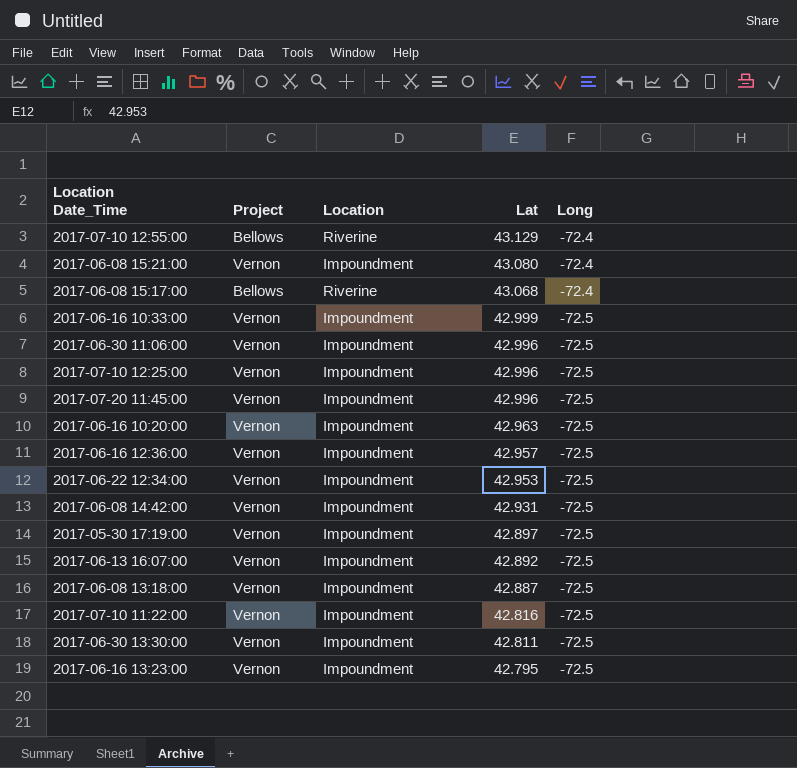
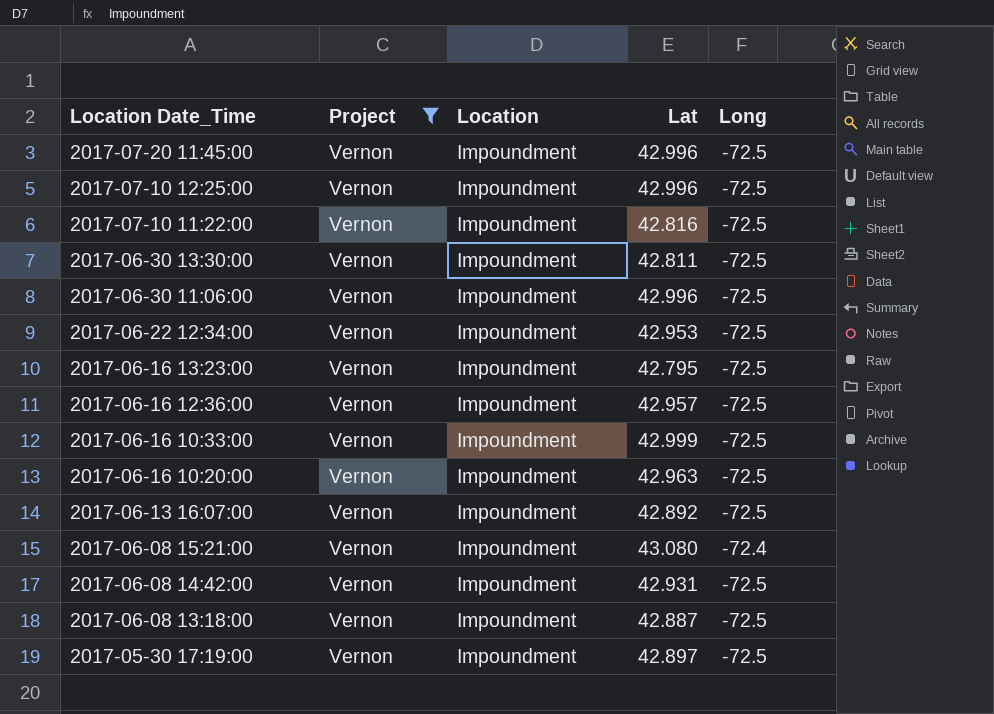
filter: none -> Project = Vernon
row order: Lat descending -> Location Date_Time descending

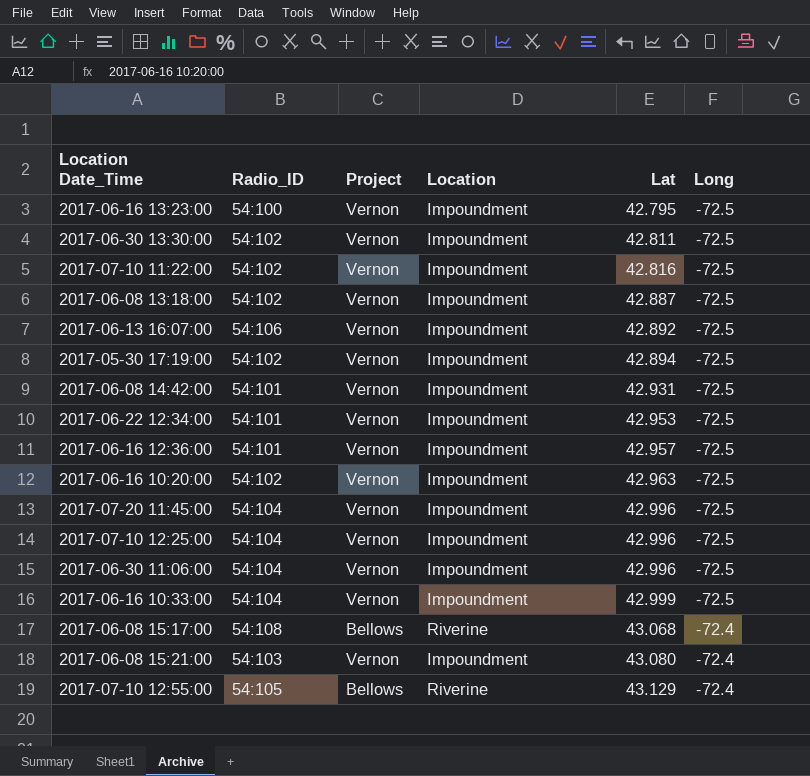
filter: Project = Vernon -> none
row order: Location Date_Time descending -> Lat ascending
column Radio_ID | position: none -> 2
2017-05-30 17:19:00 | Lat: 42.897 -> 42.894

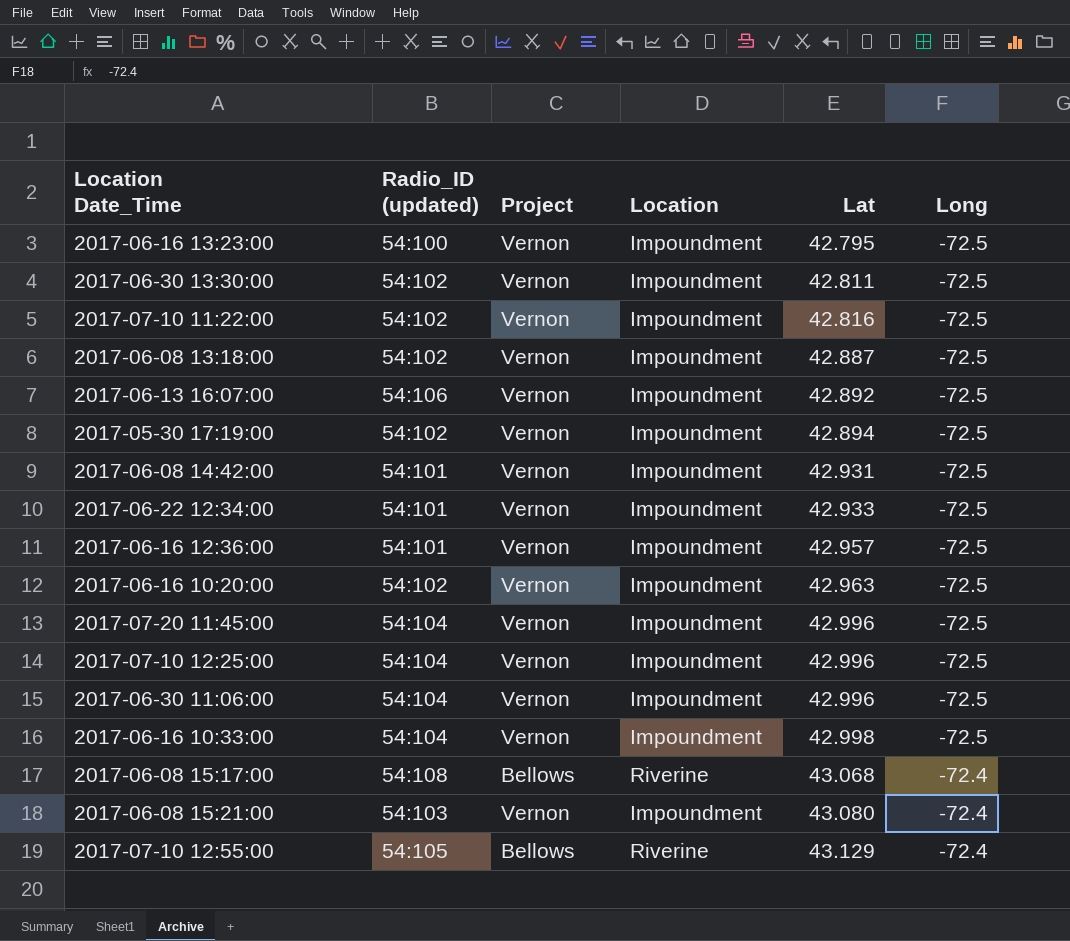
column name: Radio_ID -> Radio_ID (updated)
2017-06-22 12:34:00 | Lat: 42.953 -> 42.933
2017-06-16 10:33:00 | Lat: 42.999 -> 42.998

